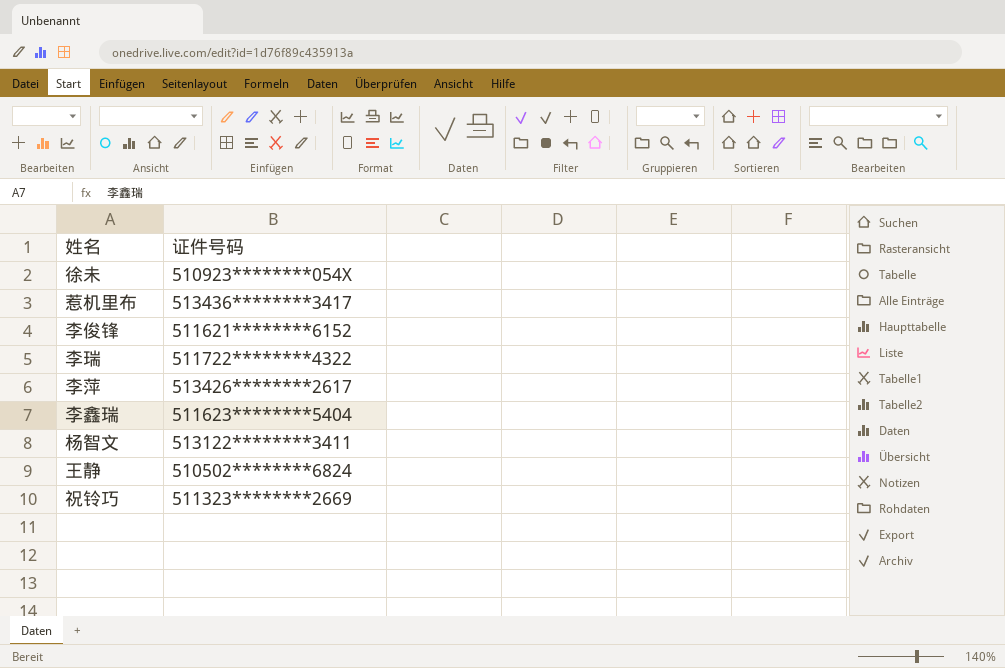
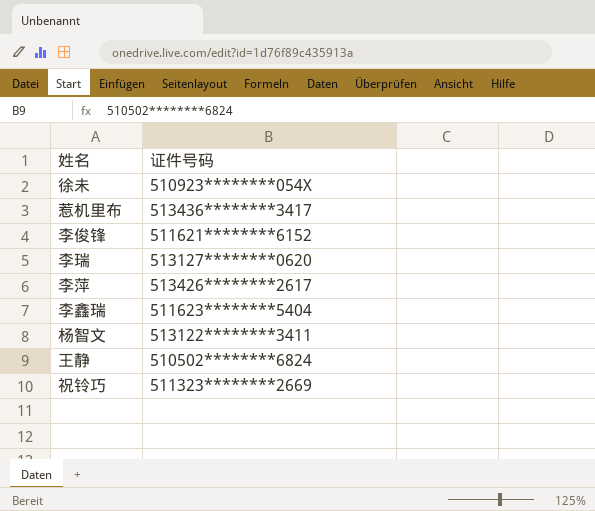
李瑞 | 证件号码: 511722********4322 -> 513127********0620

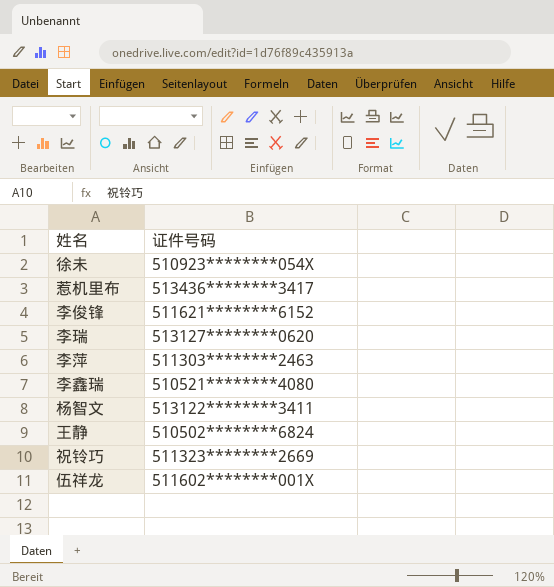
李萍 | 证件号码: 513426********2617 -> 511303********2463
李鑫瑞 | 证件号码: 511623********5404 -> 510521********4080
row 伍祥龙: none -> 511602********001X

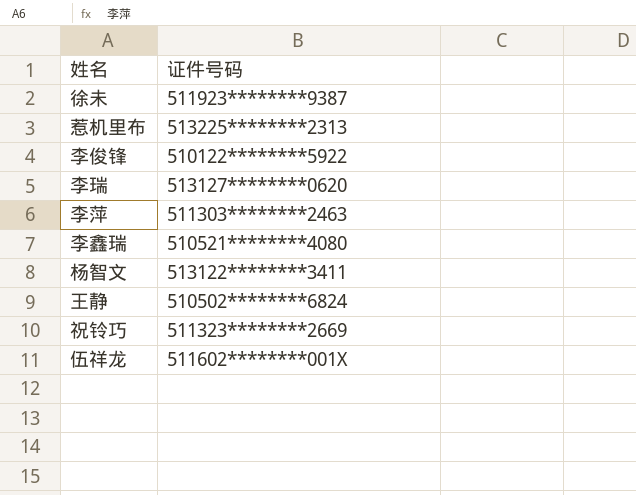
徐未 | 证件号码: 510923********054X -> 511923********9387
惹机里布 | 证件号码: 513436********3417 -> 513225********2313
李俊锋 | 证件号码: 511621********6152 -> 510122********5922

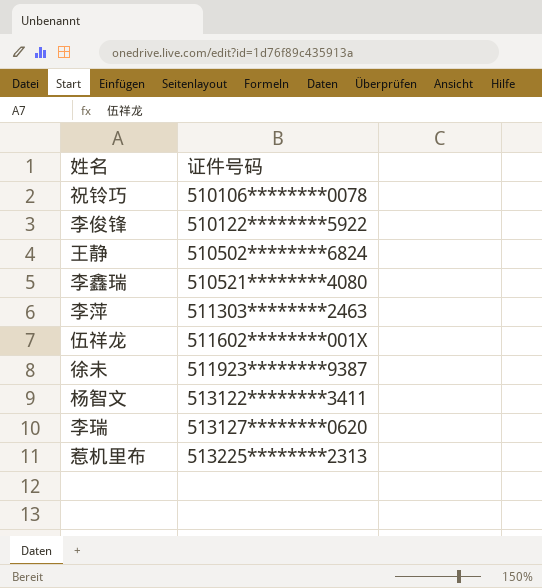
row order: none -> 证件号码 ascending
祝铃巧 | 证件号码: 511323********2669 -> 510106********0078

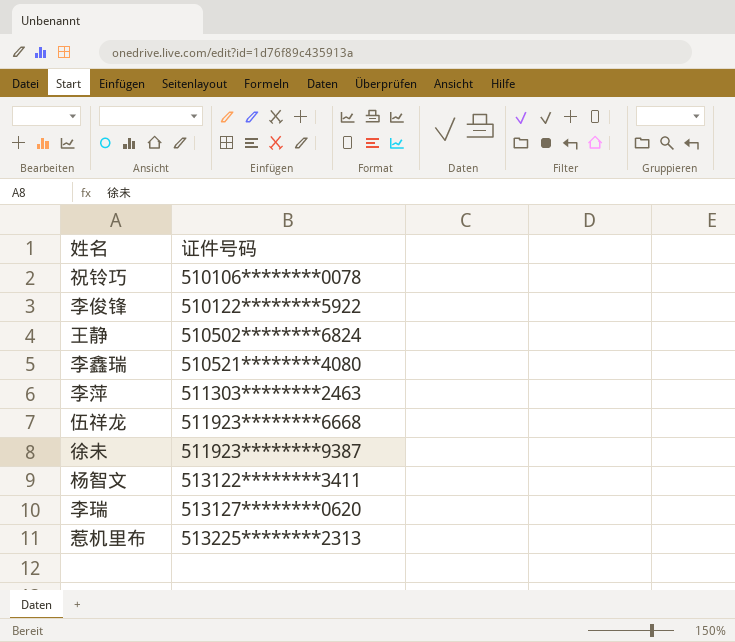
伍祥龙 | 证件号码: 511602********001X -> 511923********6668

